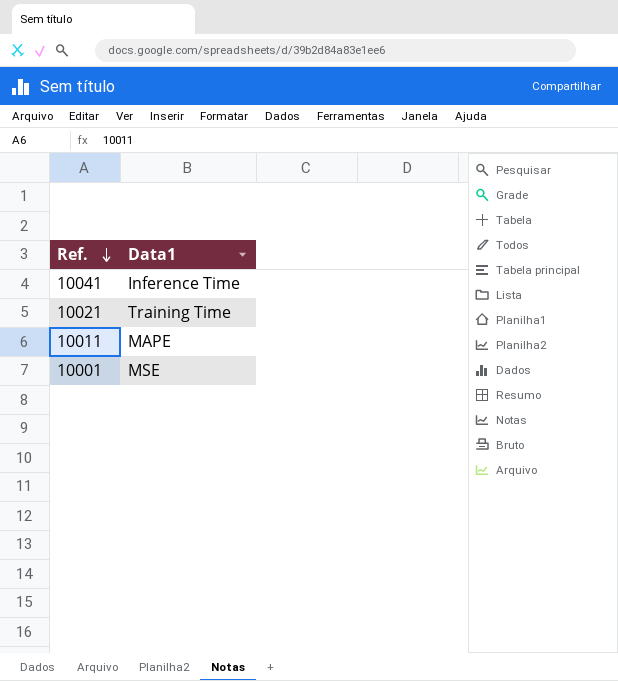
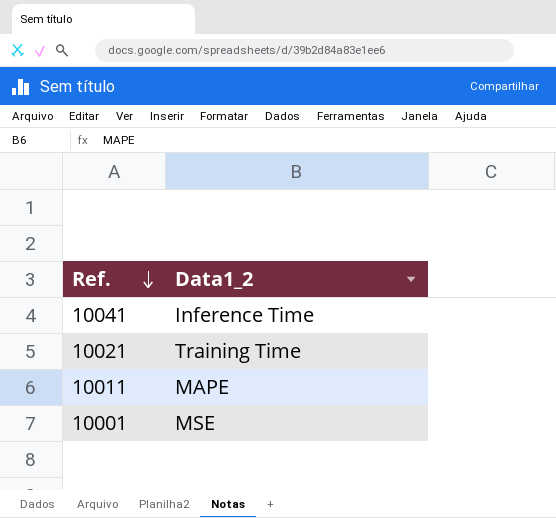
column name: Data1 -> Data1_2

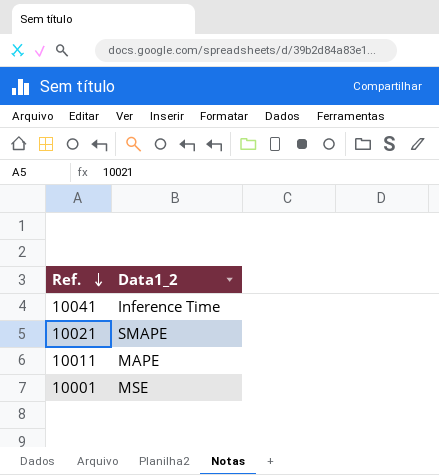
10021 | Data1_2: Training Time -> SMAPE

